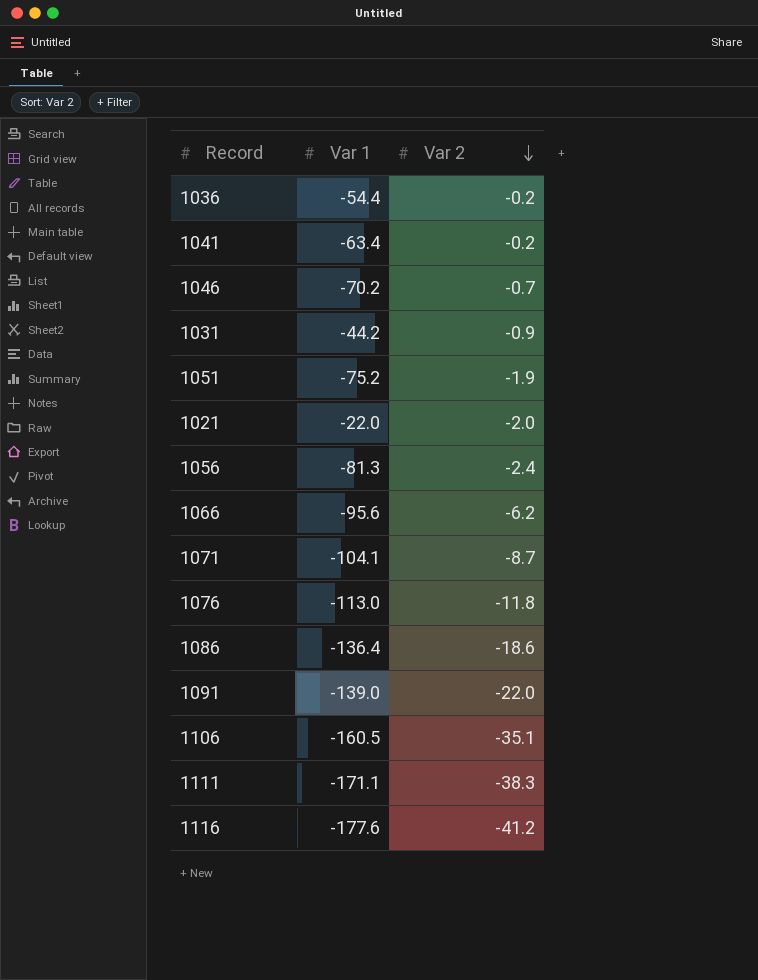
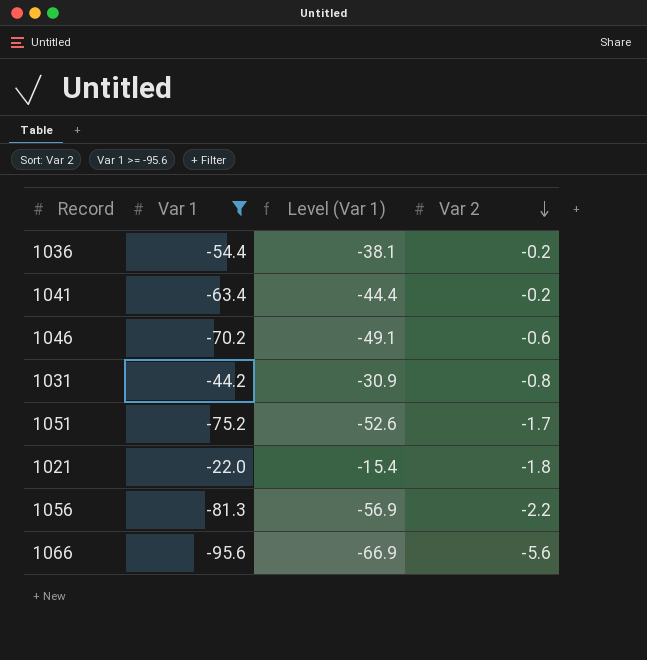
filter: none -> Var 1 >= -95.6
column Level (Var 1) | formula: none -> [Var 1] * 0.7
1046 | Var 2: -0.7 -> -0.6
1031 | Var 2: -0.9 -> -0.8
1051 | Var 2: -1.9 -> -1.7
1021 | Var 2: -2.0 -> -1.8
1056 | Var 2: -2.4 -> -2.2
1066 | Var 2: -6.2 -> -5.6

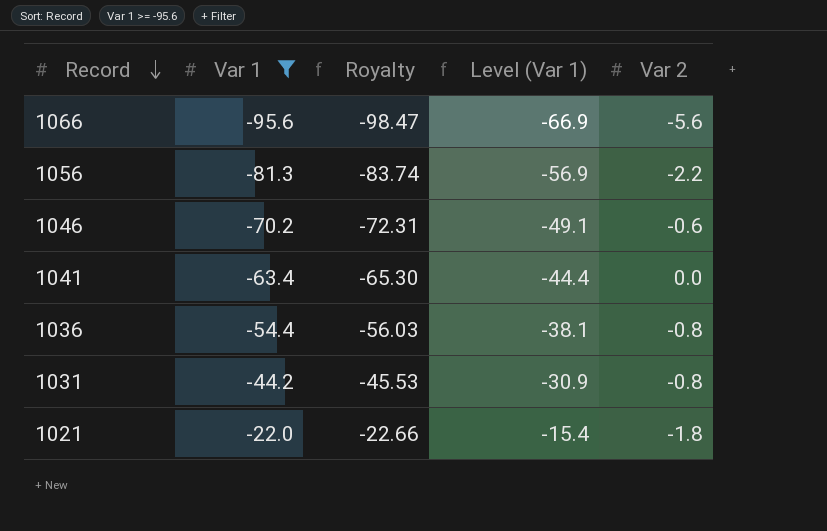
row order: Var 2 descending -> Record descending
column Royalty | formula: none -> [Var 1] * 1.03
row 1051: -75.2 | -52.6 | -1.7 -> none
1041 | Var 2: -0.2 -> 0.0
1036 | Var 2: -0.2 -> -0.8

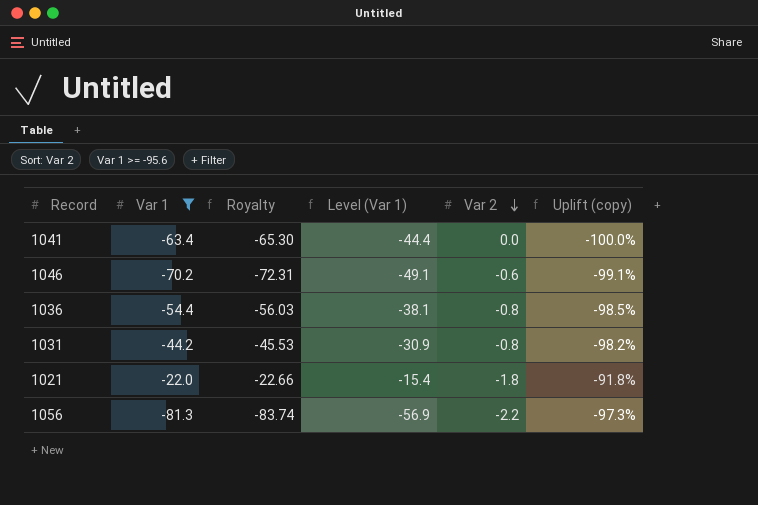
row order: Record descending -> Var 2 descending
column Uplift (copy) | formula: none -> ([Var 2] - [Var 1]) / [Var 1]
row 1066: -95.6 | -98.47 | -66.9 | -5.6 -> none

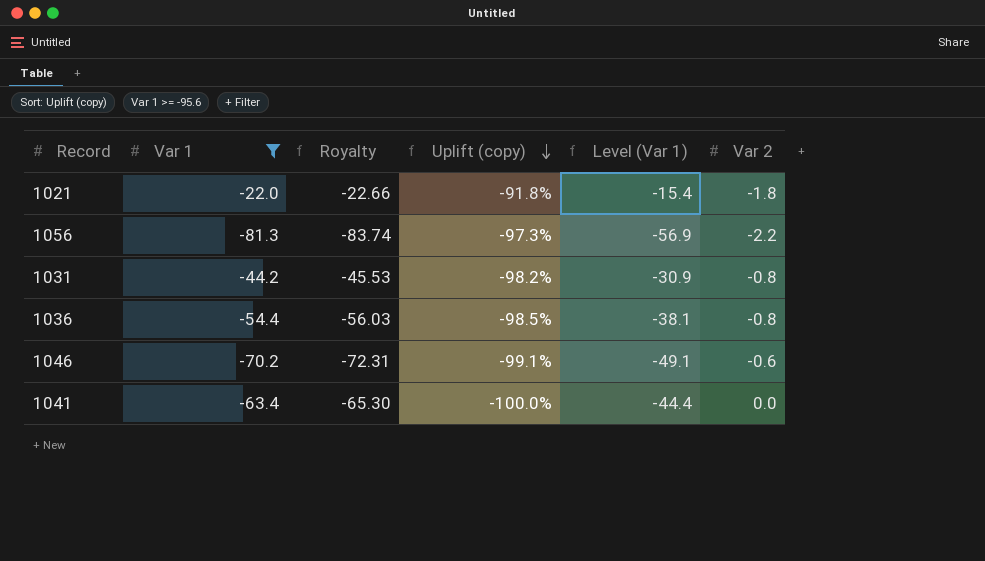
row order: Var 2 descending -> Uplift (copy) descending
column Uplift (copy) | position: 6 -> 4

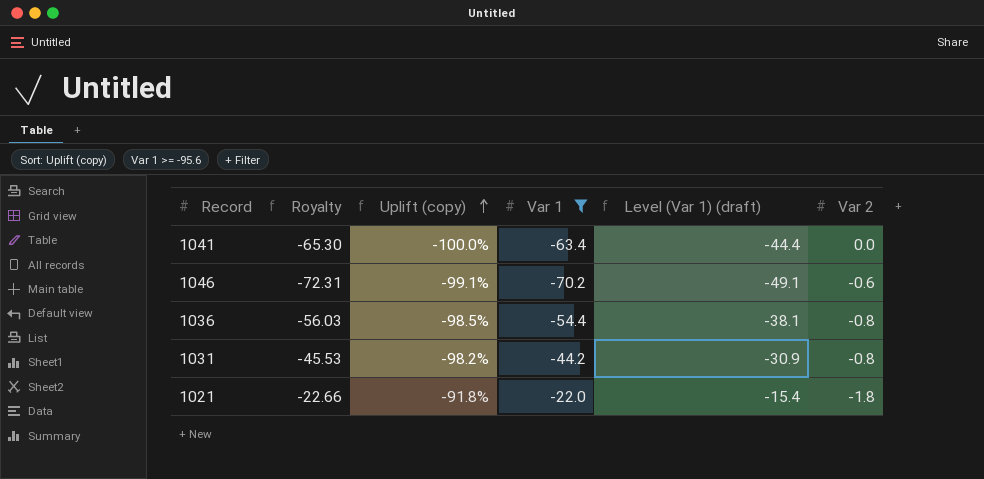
row order: Uplift (copy) descending -> Uplift (copy) ascending
column Var 1 | position: 2 -> 4
column name: Level (Var 1) -> Level (Var 1) (draft)
row 1056: -81.3 | -83.74 | -97.3% | -56.9 | -2.2 -> none

